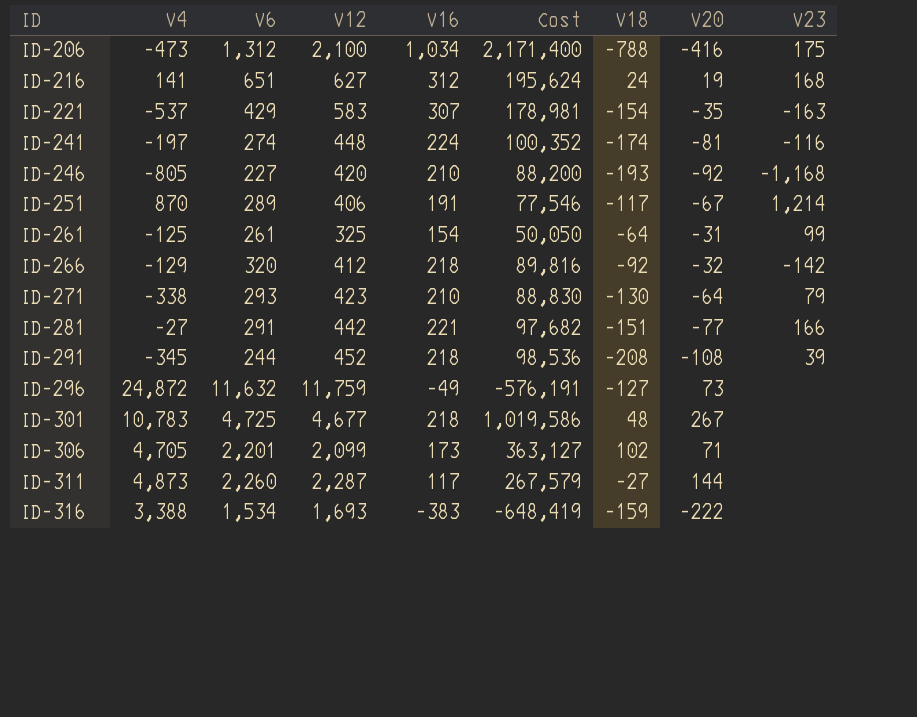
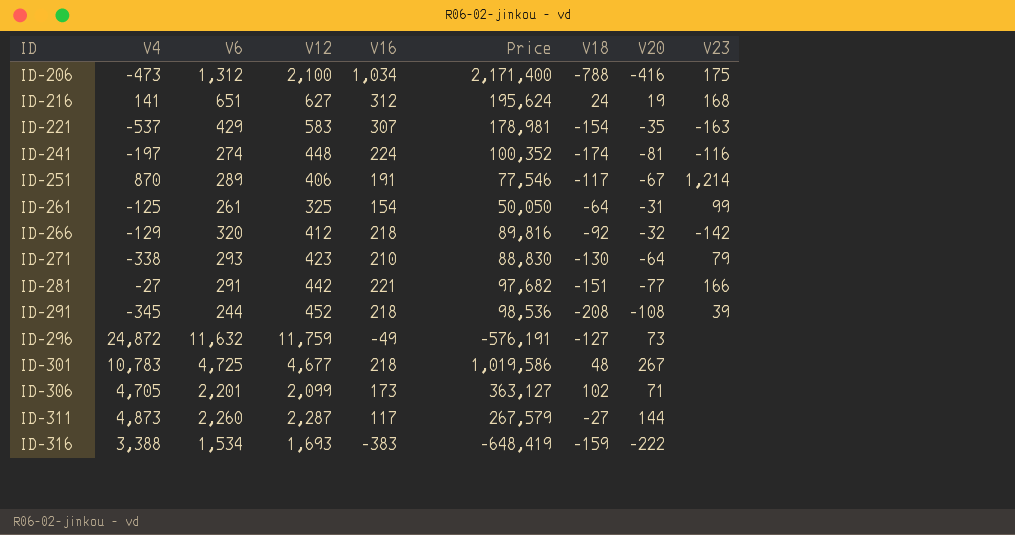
column name: Cost -> Price
row ID-246: -805 | 227 | 420 | 210 | 88,200 | -193 | -92 | -1,168 -> none

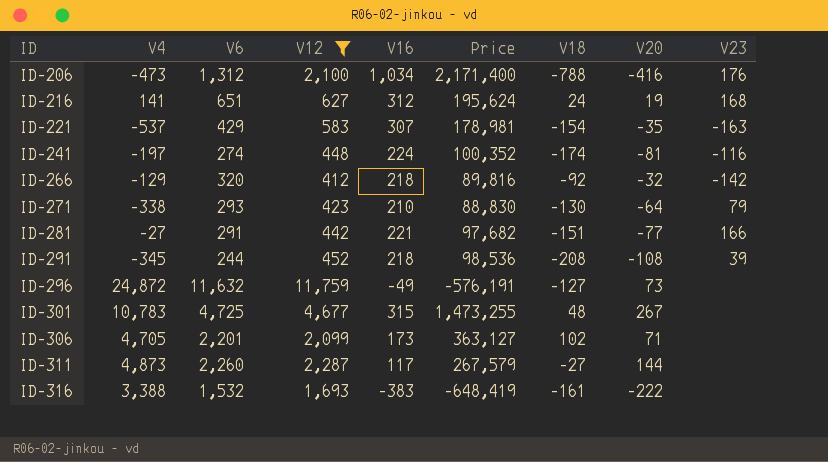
filter: none -> V12 >= 412
ID-206 | V23: 175 -> 176
ID-301 | V16: 218 -> 315
ID-301 | Price: 1,019,586 -> 1,473,255
ID-316 | V6: 1,534 -> 1,532
ID-316 | V18: -159 -> -161

